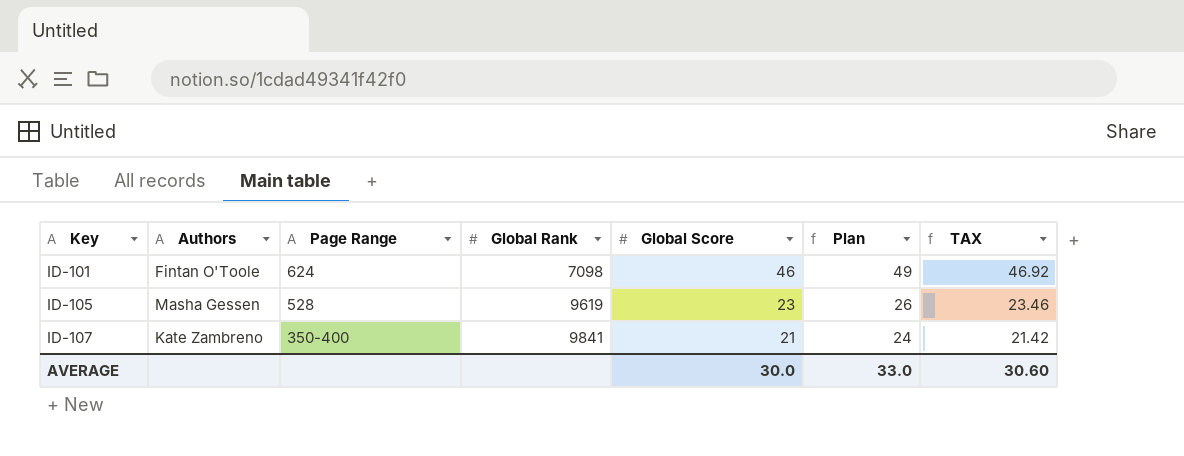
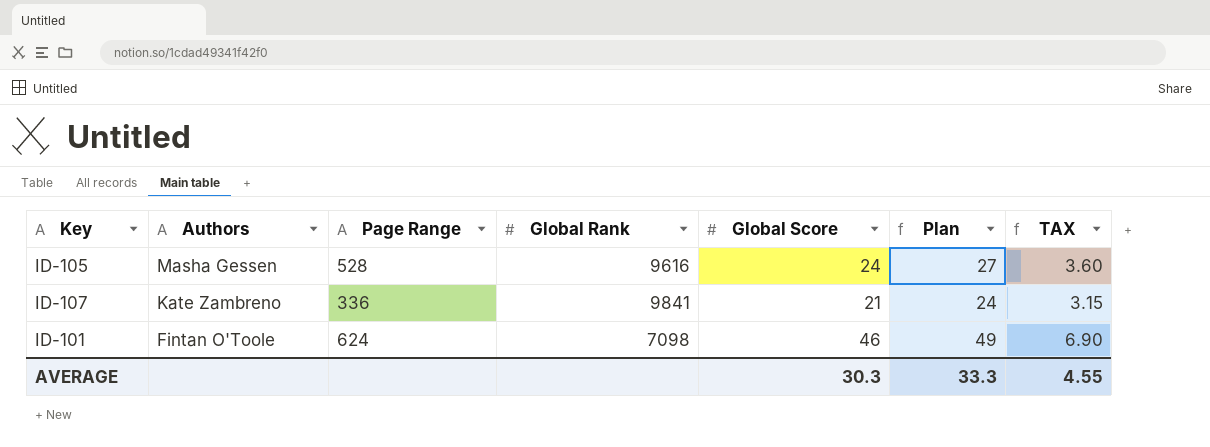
row order: Key ascending -> Authors descending
column TAX | formula: [Global Score] * 1.02 -> [Global Score] * 0.15
ID-105 | Global Rank: 9619 -> 9616
ID-105 | Global Score: 23 -> 24
ID-105 | Plan: 26 -> 27
ID-107 | Page Range: 350-400 -> 336
AVERAGE | Global Score: 30.0 -> 30.3
AVERAGE | Plan: 33.0 -> 33.3
AVERAGE | TAX: 30.60 -> 4.55

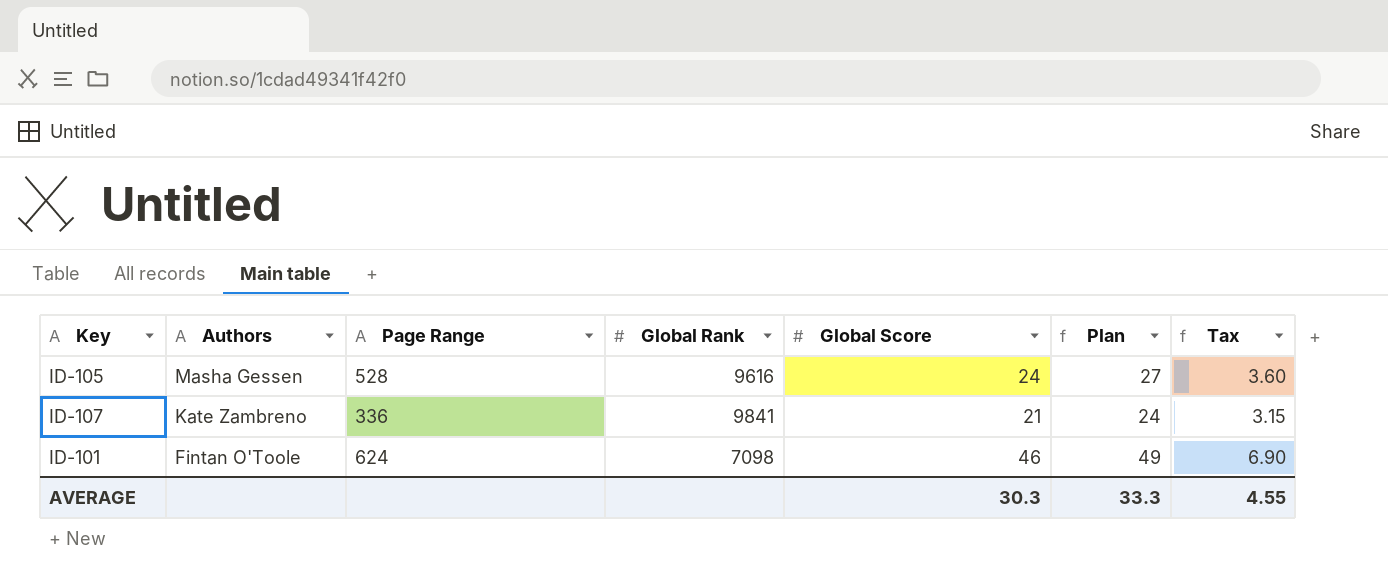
column name: TAX -> Tax

